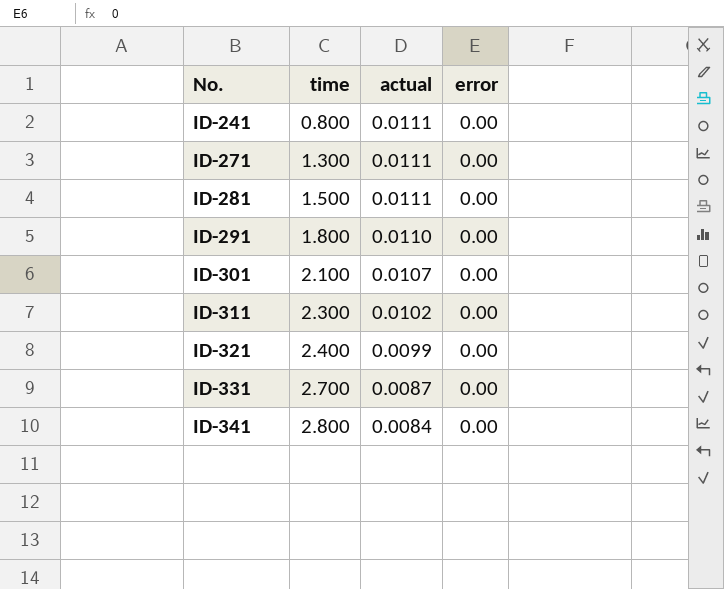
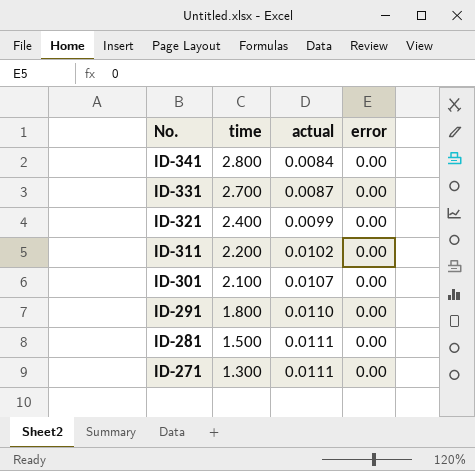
row order: No. ascending -> No. descending
row ID-241: 0.800 | 0.0111 | 0.00 -> none
ID-311 | time: 2.300 -> 2.200

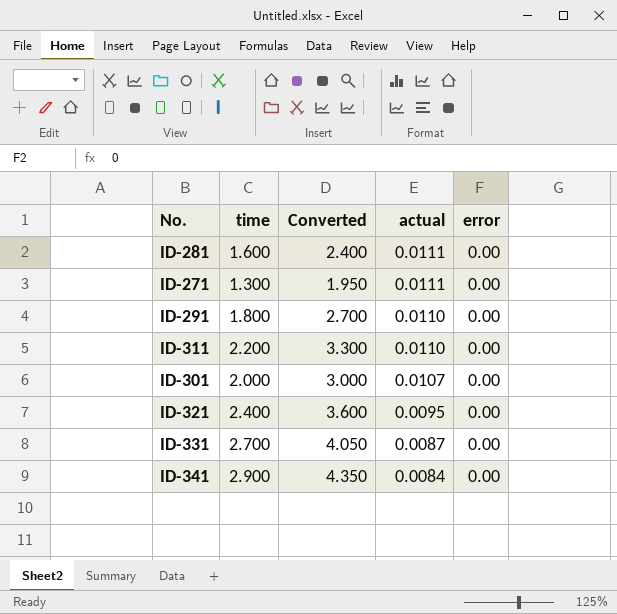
row order: No. descending -> actual descending
column Converted | formula: none -> [time] * 1.5
ID-281 | time: 1.500 -> 1.600
ID-311 | actual: 0.0102 -> 0.0110
ID-301 | time: 2.100 -> 2.000
ID-321 | actual: 0.0099 -> 0.0095
ID-341 | time: 2.800 -> 2.900

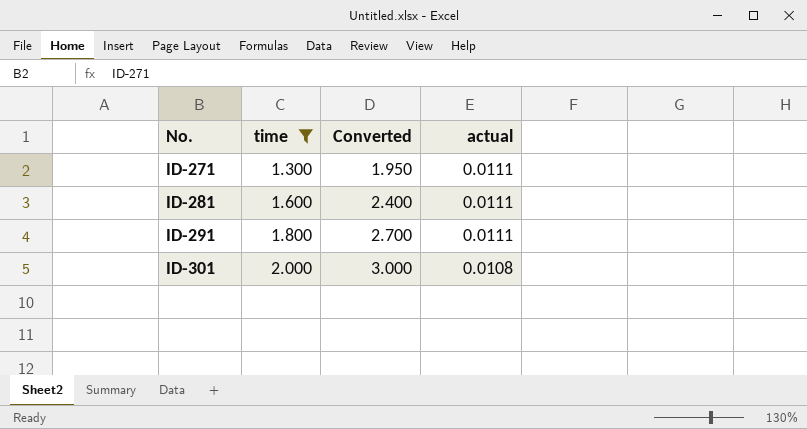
filter: none -> time <= 2.000
row order: actual descending -> No. ascending
column error | position: 5 -> none
ID-291 | actual: 0.0110 -> 0.0111
ID-301 | actual: 0.0107 -> 0.0108

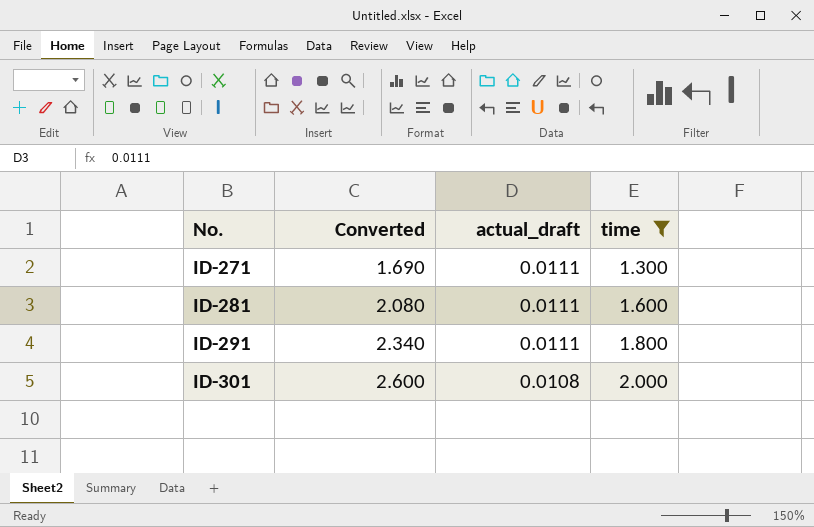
column Converted | formula: [time] * 1.5 -> [time] * 1.3
column name: actual -> actual_draft
column time | position: 2 -> 4

